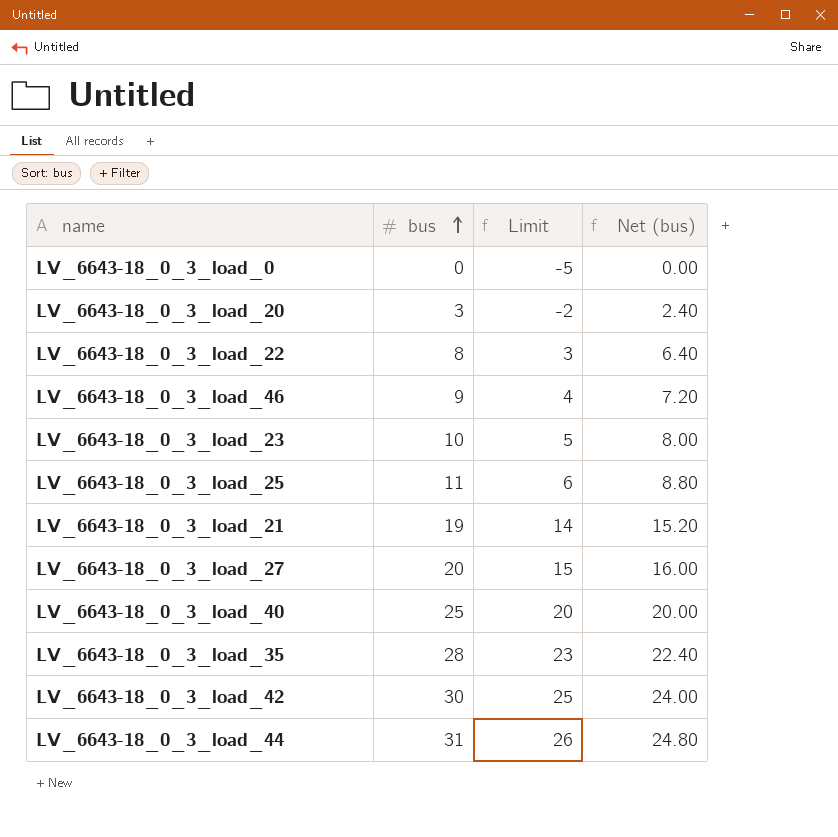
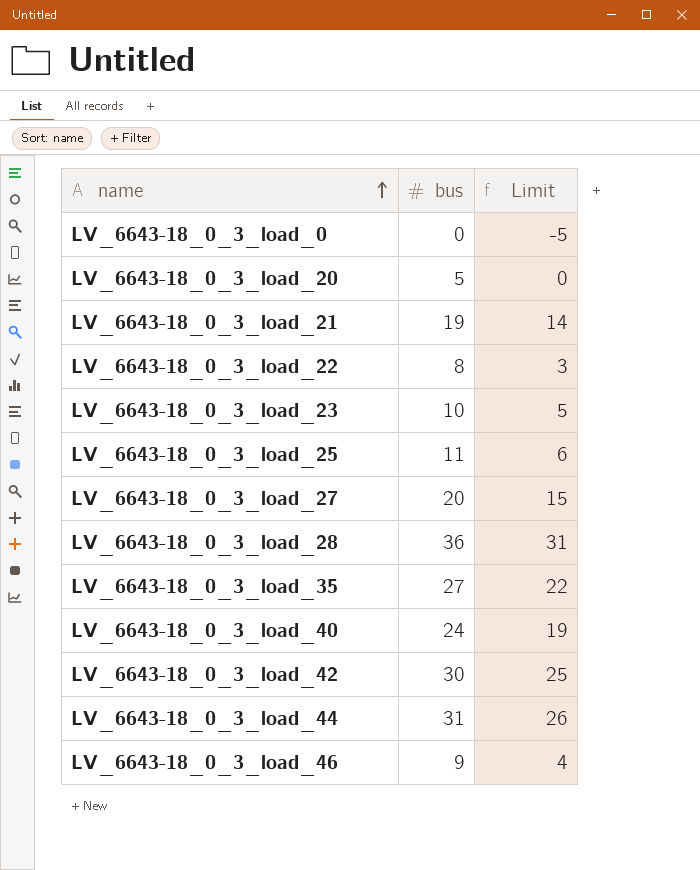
row order: bus ascending -> name ascending
column Net (bus) | formula: [bus] * 0.8 -> none
LV_6643-18_0_3_load_20 | bus: 3 -> 5
LV_6643-18_0_3_load_20 | Limit: -2 -> 0
row LV_6643-18_0_3_load_28: none -> 36 | 31
LV_6643-18_0_3_load_35 | bus: 28 -> 27
LV_6643-18_0_3_load_35 | Limit: 23 -> 22
LV_6643-18_0_3_load_40 | bus: 25 -> 24
LV_6643-18_0_3_load_40 | Limit: 20 -> 19

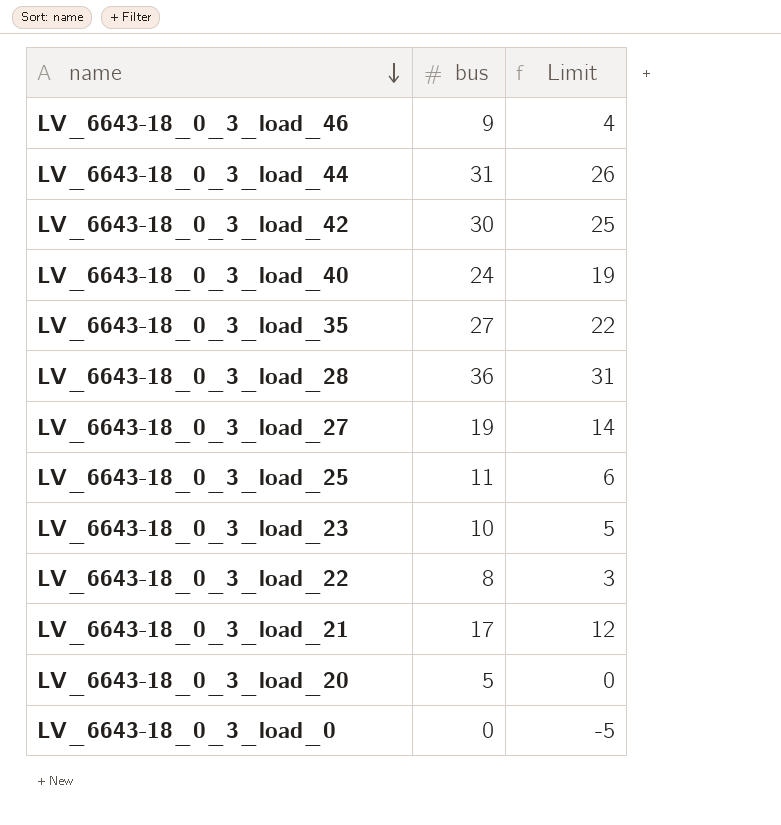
row order: name ascending -> name descending
LV_6643-18_0_3_load_27 | bus: 20 -> 19
LV_6643-18_0_3_load_27 | Limit: 15 -> 14
LV_6643-18_0_3_load_21 | bus: 19 -> 17
LV_6643-18_0_3_load_21 | Limit: 14 -> 12

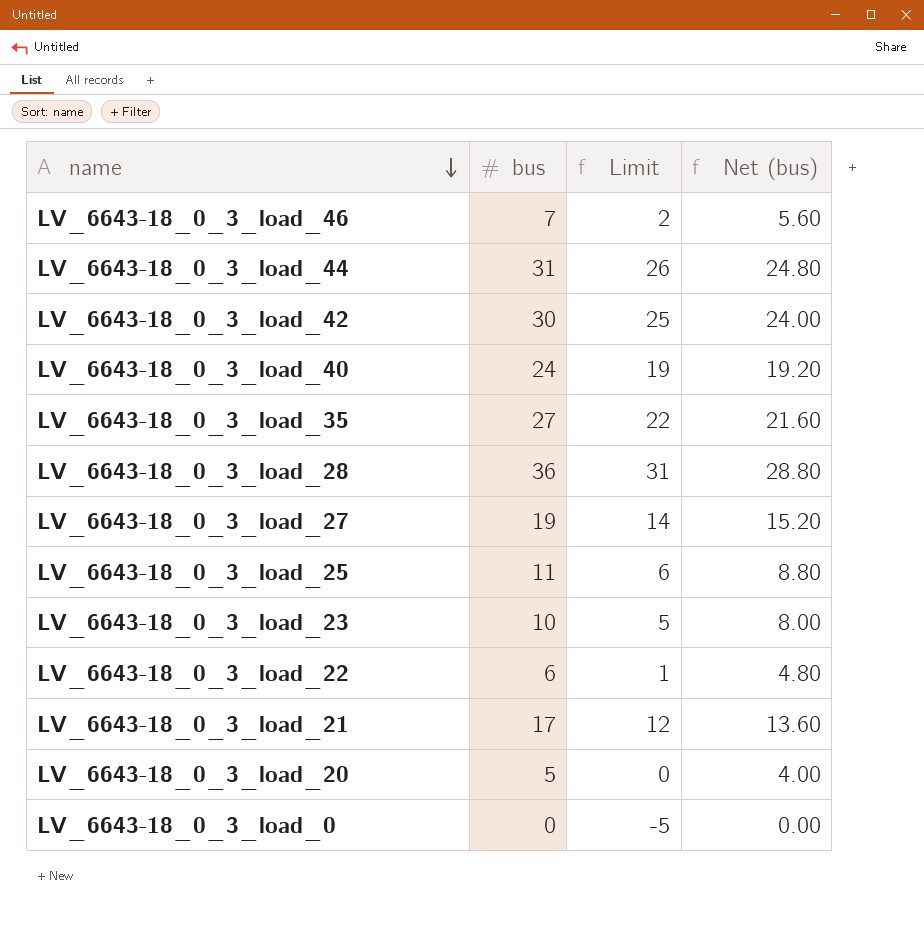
column Net (bus) | formula: none -> [bus] * 0.8
LV_6643-18_0_3_load_46 | bus: 9 -> 7
LV_6643-18_0_3_load_46 | Limit: 4 -> 2
LV_6643-18_0_3_load_22 | bus: 8 -> 6
LV_6643-18_0_3_load_22 | Limit: 3 -> 1

